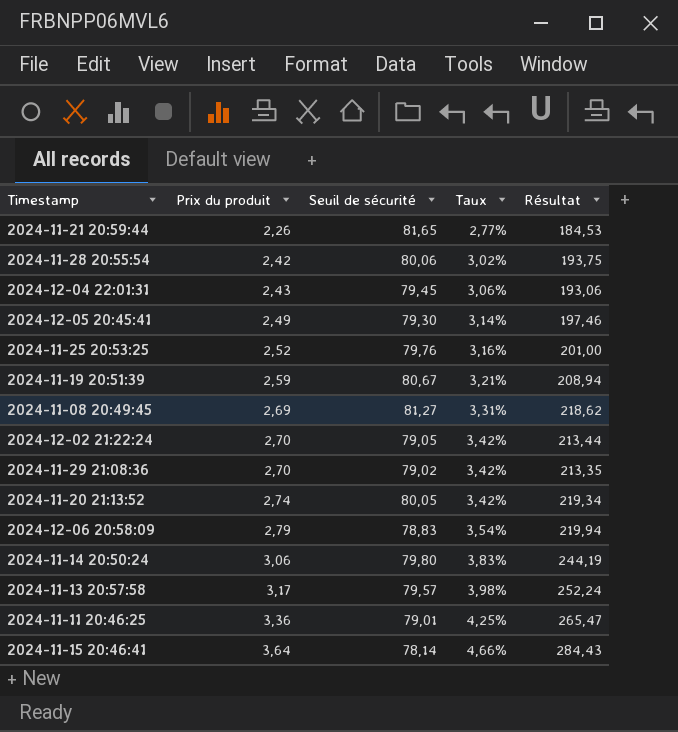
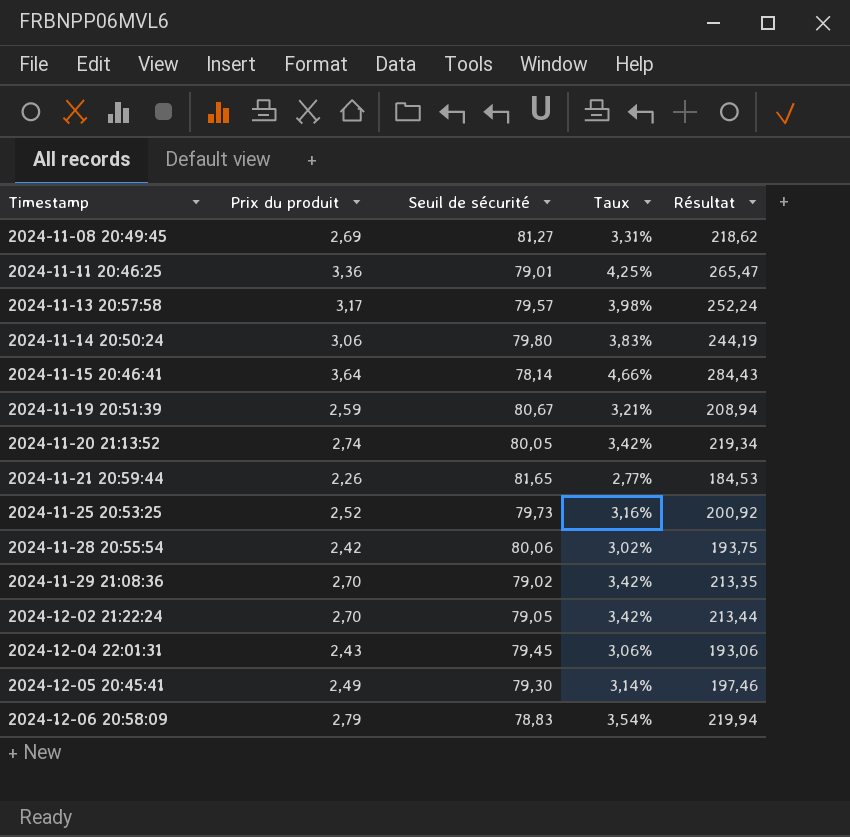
row order: Prix du produit ascending -> Timestamp ascending
2024-11-25 20:53:25 | Seuil de sécurité: 79,76 -> 79,73
2024-11-25 20:53:25 | Résultat: 201,00 -> 200,92

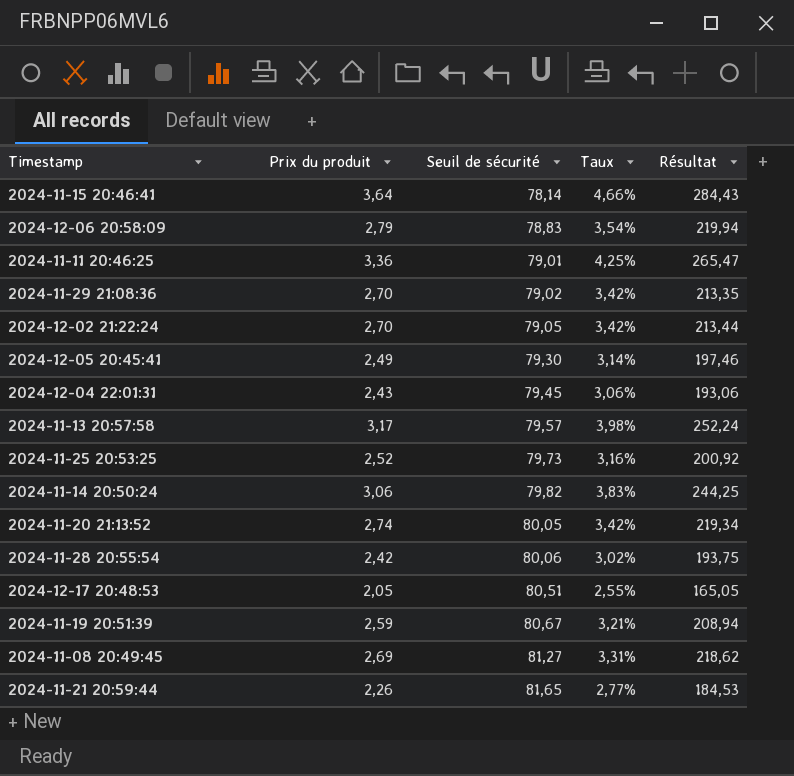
row order: Timestamp ascending -> Seuil de sécurité ascending
2024-11-14 20:50:24 | Seuil de sécurité: 79,80 -> 79,82
2024-11-14 20:50:24 | Résultat: 244,19 -> 244,25
row 2024-12-17 20:48:53: none -> 2,05 | 80,51 | 2,55% | 165,05

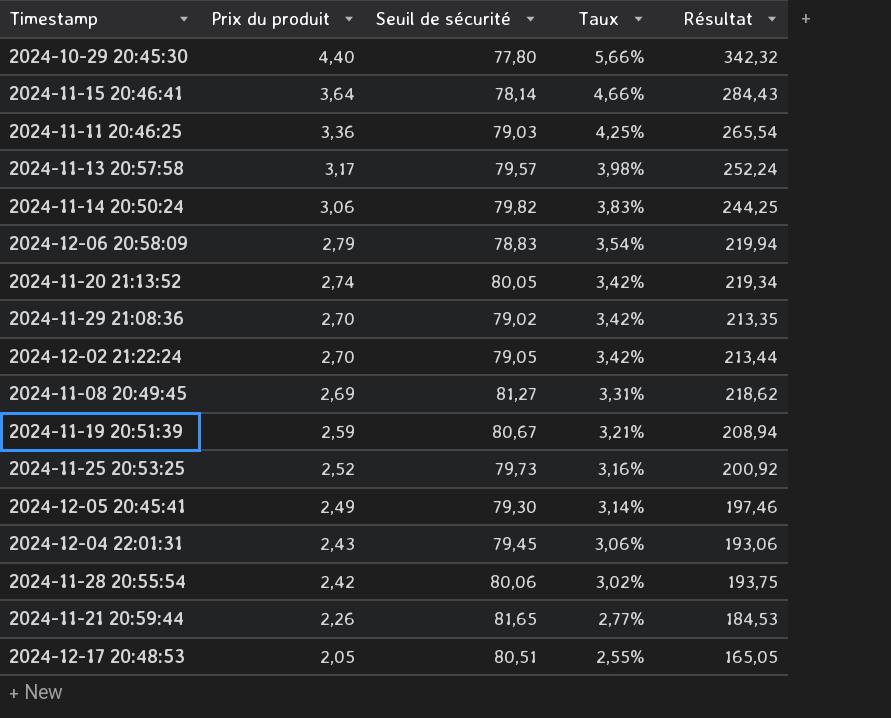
row order: Seuil de sécurité ascending -> Prix du produit descending
row 2024-10-29 20:45:30: none -> 4,40 | 77,80 | 5,66% | 342,32
2024-11-11 20:46:25 | Seuil de sécurité: 79,01 -> 79,03
2024-11-11 20:46:25 | Résultat: 265,47 -> 265,54

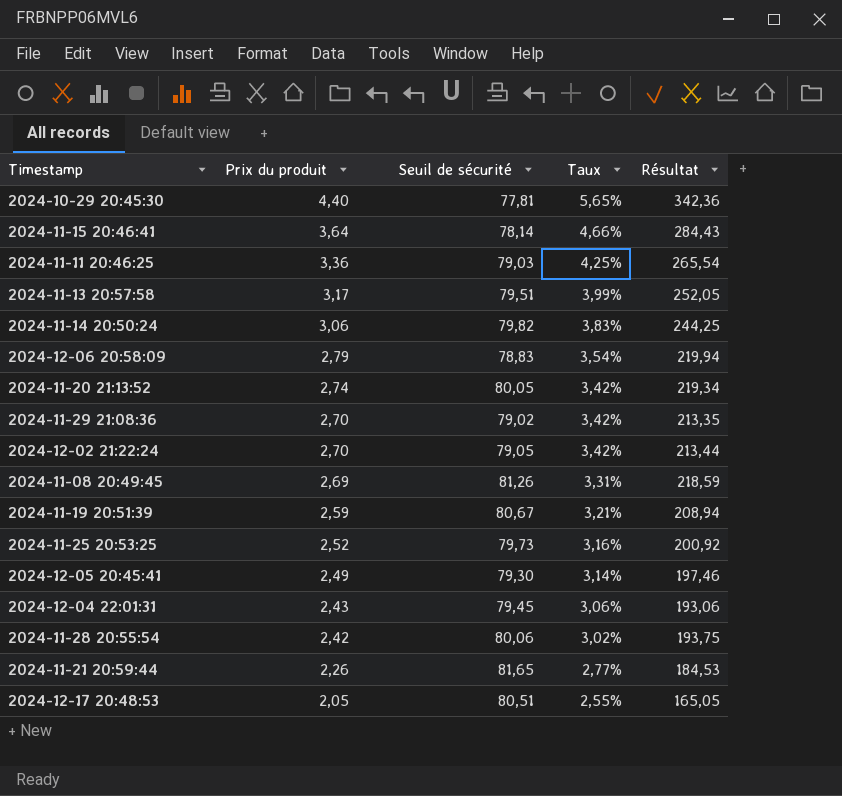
2024-10-29 20:45:30 | Seuil de sécurité: 77,80 -> 77,81
2024-10-29 20:45:30 | Taux: 5,66% -> 5,65%
2024-10-29 20:45:30 | Résultat: 342,32 -> 342,36
2024-11-13 20:57:58 | Seuil de sécurité: 79,57 -> 79,51
2024-11-13 20:57:58 | Taux: 3,98% -> 3,99%
2024-11-13 20:57:58 | Résultat: 252,24 -> 252,05
2024-11-08 20:49:45 | Seuil de sécurité: 81,27 -> 81,26
2024-11-08 20:49:45 | Résultat: 218,62 -> 218,59

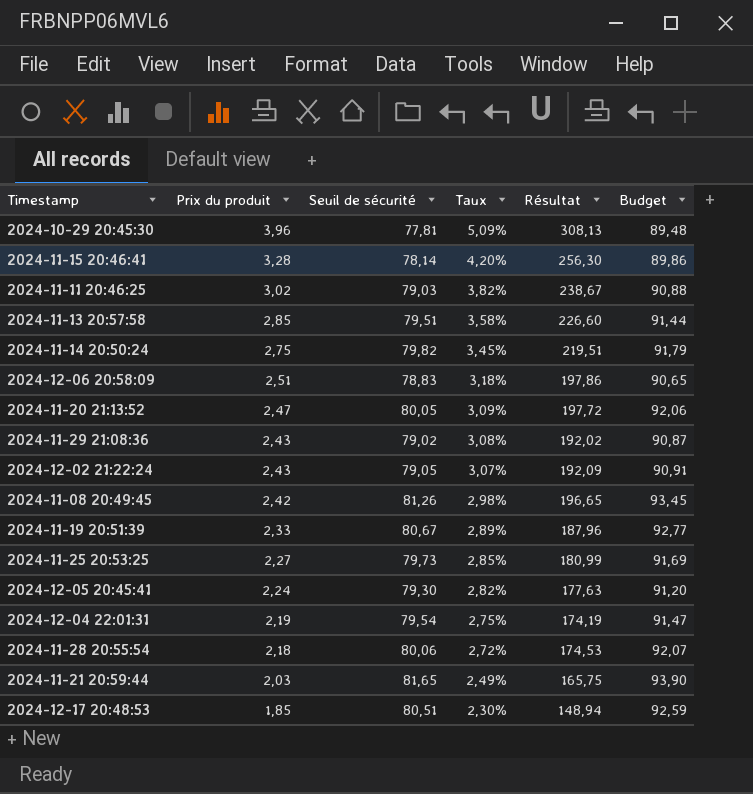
column Budget | formula: none -> [Seuil de sécurité] * 1,15
2024-10-29 20:45:30 | Prix du produit: 4,40 -> 3,96
2024-10-29 20:45:30 | Taux: 5,65% -> 5,09%
2024-10-29 20:45:30 | Résultat: 342,36 -> 308,13
2024-11-15 20:46:41 | Prix du produit: 3,64 -> 3,28
2024-11-15 20:46:41 | Taux: 4,66% -> 4,20%
2024-11-15 20:46:41 | Résultat: 284,43 -> 256,30
2024-11-11 20:46:25 | Prix du produit: 3,36 -> 3,02
2024-11-11 20:46:25 | Taux: 4,25% -> 3,82%
2024-11-11 20:46:25 | Résultat: 265,54 -> 238,67
2024-11-13 20:57:58 | Prix du produit: 3,17 -> 2,85
2024-11-13 20:57:58 | Taux: 3,99% -> 3,58%
2024-11-13 20:57:58 | Résultat: 252,05 -> 226,60
2024-11-14 20:50:24 | Prix du produit: 3,06 -> 2,75
2024-11-14 20:50:24 | Taux: 3,83% -> 3,45%
2024-11-14 20:50:24 | Résultat: 244,25 -> 219,51
2024-12-06 20:58:09 | Prix du produit: 2,79 -> 2,51
2024-12-06 20:58:09 | Taux: 3,54% -> 3,18%
2024-12-06 20:58:09 | Résultat: 219,94 -> 197,86
2024-11-20 21:13:52 | Prix du produit: 2,74 -> 2,47
2024-11-20 21:13:52 | Taux: 3,42% -> 3,09%
2024-11-20 21:13:52 | Résultat: 219,34 -> 197,72
2024-11-29 21:08:36 | Prix du produit: 2,70 -> 2,43
2024-11-29 21:08:36 | Taux: 3,42% -> 3,08%
2024-11-29 21:08:36 | Résultat: 213,35 -> 192,02
2024-12-02 21:22:24 | Prix du produit: 2,70 -> 2,43
2024-12-02 21:22:24 | Taux: 3,42% -> 3,07%
2024-12-02 21:22:24 | Résultat: 213,44 -> 192,09
2024-11-08 20:49:45 | Prix du produit: 2,69 -> 2,42
2024-11-08 20:49:45 | Taux: 3,31% -> 2,98%
2024-11-08 20:49:45 | Résultat: 218,59 -> 196,65
2024-11-19 20:51:39 | Prix du produit: 2,59 -> 2,33
2024-11-19 20:51:39 | Taux: 3,21% -> 2,89%
2024-11-19 20:51:39 | Résultat: 208,94 -> 187,96
2024-11-25 20:53:25 | Prix du produit: 2,52 -> 2,27
2024-11-25 20:53:25 | Taux: 3,16% -> 2,85%
2024-11-25 20:53:25 | Résultat: 200,92 -> 180,99
2024-12-05 20:45:41 | Prix du produit: 2,49 -> 2,24
2024-12-05 20:45:41 | Taux: 3,14% -> 2,82%
2024-12-05 20:45:41 | Résultat: 197,46 -> 177,63
2024-12-04 22:01:31 | Prix du produit: 2,43 -> 2,19
2024-12-04 22:01:31 | Seuil de sécurité: 79,45 -> 79,54
2024-12-04 22:01:31 | Taux: 3,06% -> 2,75%
2024-12-04 22:01:31 | Résultat: 193,06 -> 174,19
2024-11-28 20:55:54 | Prix du produit: 2,42 -> 2,18
2024-11-28 20:55:54 | Taux: 3,02% -> 2,72%
2024-11-28 20:55:54 | Résultat: 193,75 -> 174,53
2024-11-21 20:59:44 | Prix du produit: 2,26 -> 2,03
2024-11-21 20:59:44 | Taux: 2,77% -> 2,49%
2024-11-21 20:59:44 | Résultat: 184,53 -> 165,75
2024-12-17 20:48:53 | Prix du produit: 2,05 -> 1,85
2024-12-17 20:48:53 | Taux: 2,55% -> 2,30%
2024-12-17 20:48:53 | Résultat: 165,05 -> 148,94

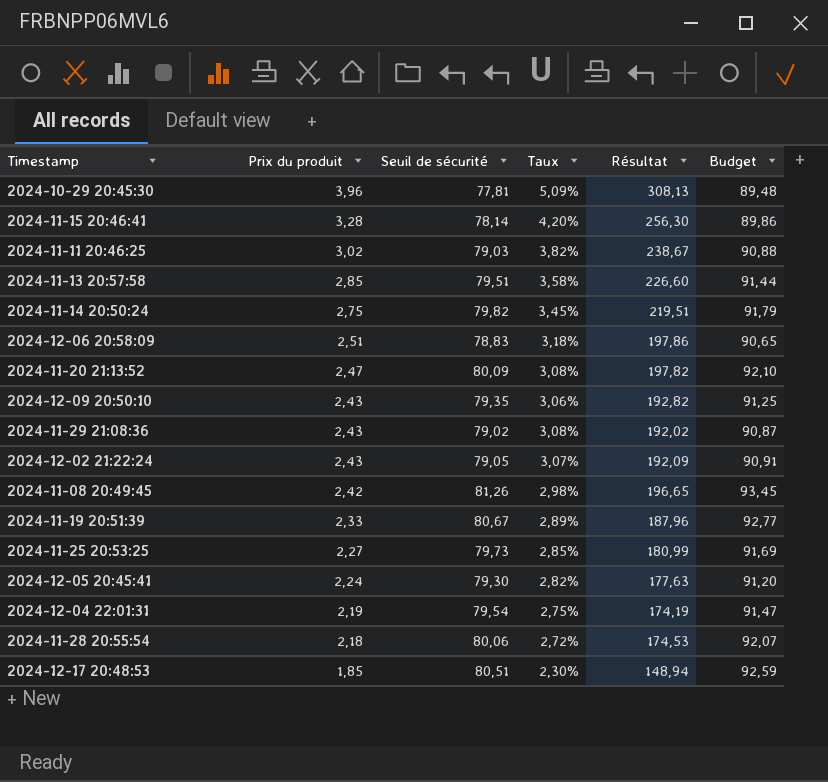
row 2024-11-21 20:59:44: 2,03 | 81,65 | 2,49% | 165,75 | 93,90 -> none
2024-11-20 21:13:52 | Seuil de sécurité: 80,05 -> 80,09
2024-11-20 21:13:52 | Taux: 3,09% -> 3,08%
2024-11-20 21:13:52 | Résultat: 197,72 -> 197,82
2024-11-20 21:13:52 | Budget: 92,06 -> 92,10
row 2024-12-09 20:50:10: none -> 2,43 | 79,35 | 3,06% | 192,82 | 91,25

